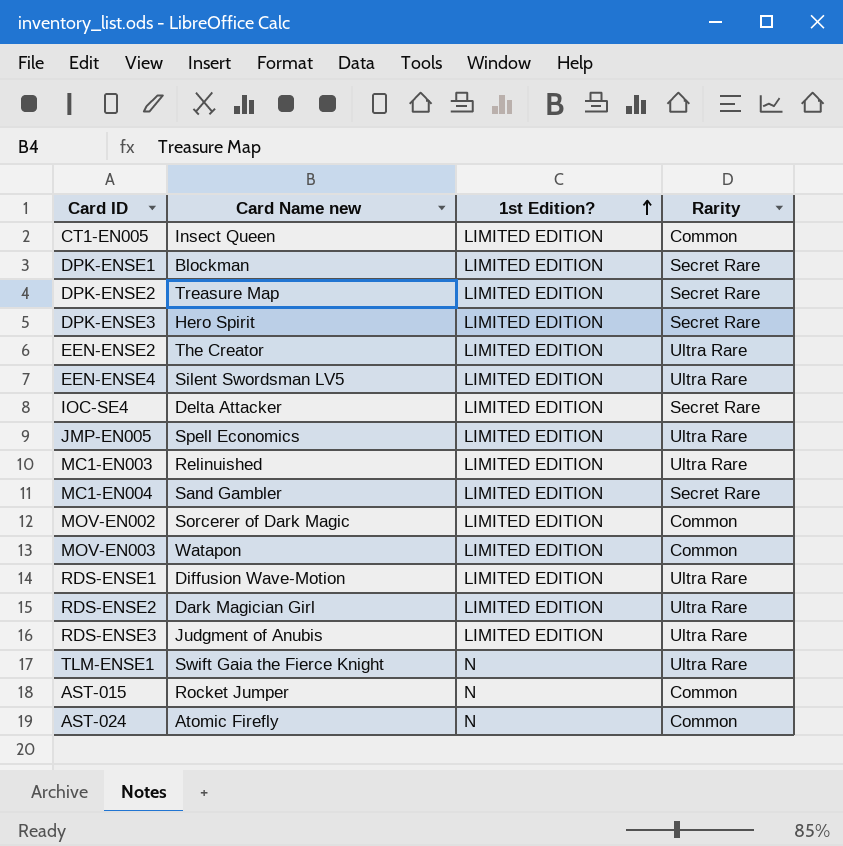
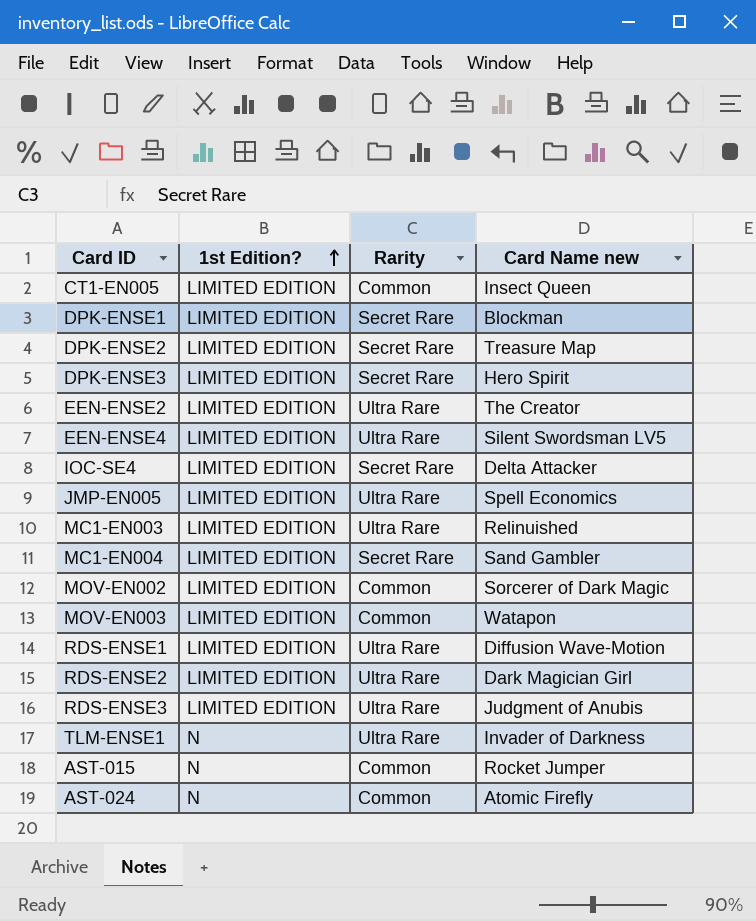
column Card Name new | position: 2 -> 4
TLM-ENSE1 | Card Name new: Swift Gaia the Fierce Knight -> Invader of Darkness

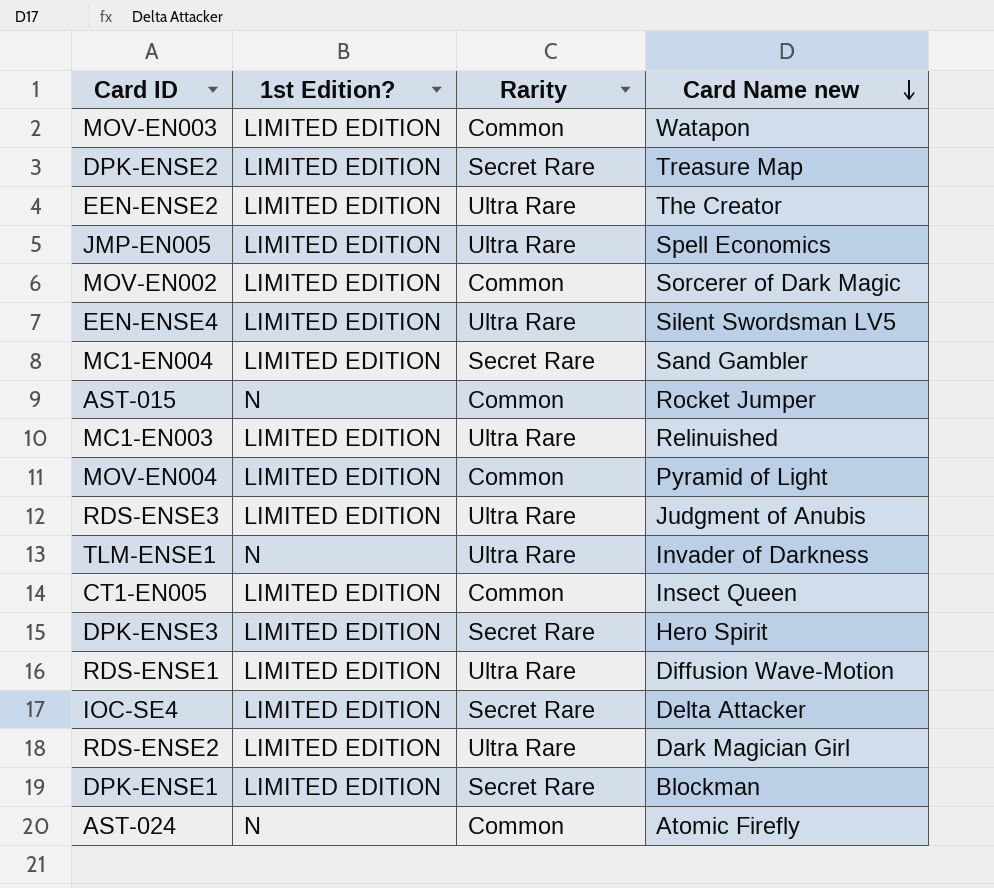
row order: 1st Edition? ascending -> Card Name new descending
row MOV-EN004: none -> LIMITED EDITION | Common | Pyramid of Light

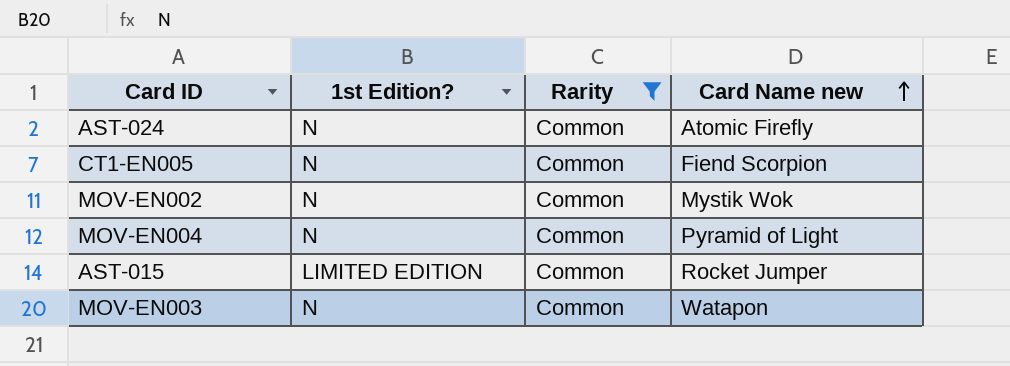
filter: none -> Rarity = Common
row order: Card Name new descending -> Card Name new ascending
CT1-EN005 | 1st Edition?: LIMITED EDITION -> N
CT1-EN005 | Card Name new: Insect Queen -> Fiend Scorpion
MOV-EN002 | 1st Edition?: LIMITED EDITION -> N
MOV-EN002 | Card Name new: Sorcerer of Dark Magic -> Mystik Wok
MOV-EN004 | 1st Edition?: LIMITED EDITION -> N
AST-015 | 1st Edition?: N -> LIMITED EDITION
MOV-EN003 | 1st Edition?: LIMITED EDITION -> N

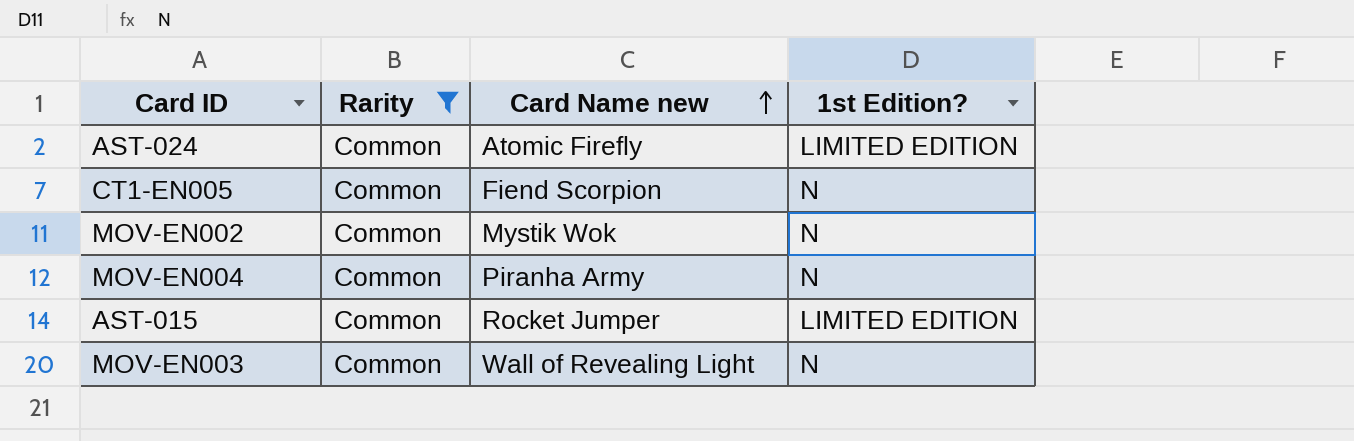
column 1st Edition? | position: 2 -> 4
AST-024 | 1st Edition?: N -> LIMITED EDITION
MOV-EN004 | Card Name new: Pyramid of Light -> Piranha Army
MOV-EN003 | Card Name new: Watapon -> Wall of Revealing Light

